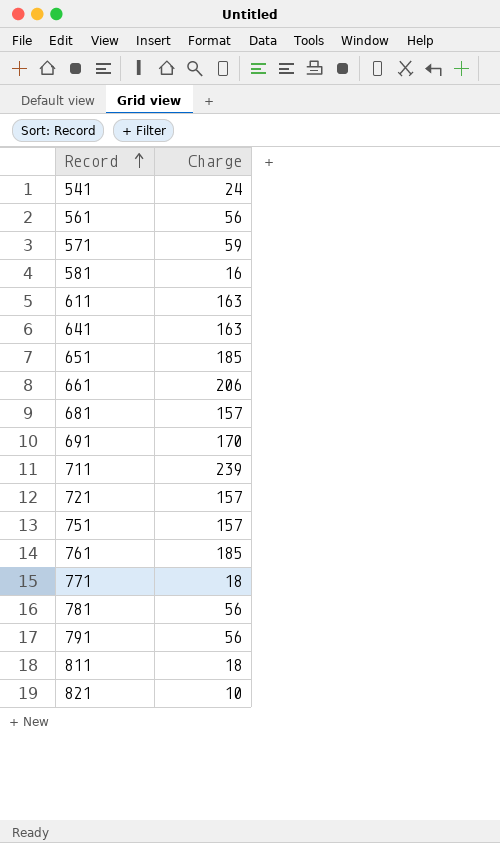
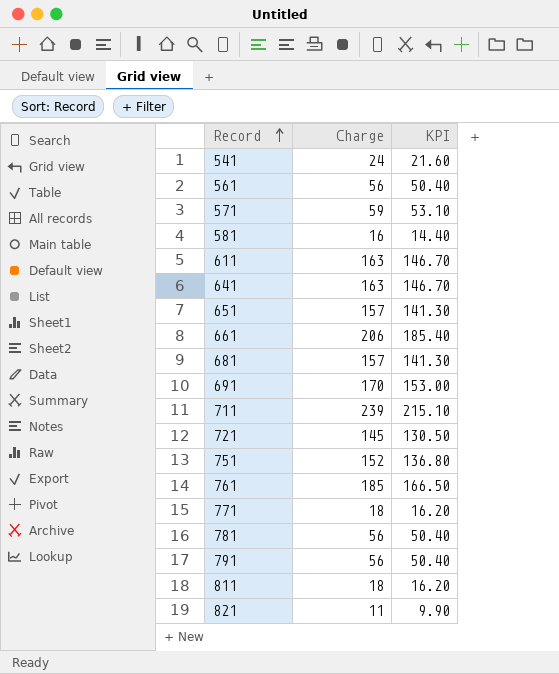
column KPI | formula: none -> [Charge] * 0.9
651 | Charge: 185 -> 157
721 | Charge: 157 -> 145
751 | Charge: 157 -> 152
821 | Charge: 10 -> 11

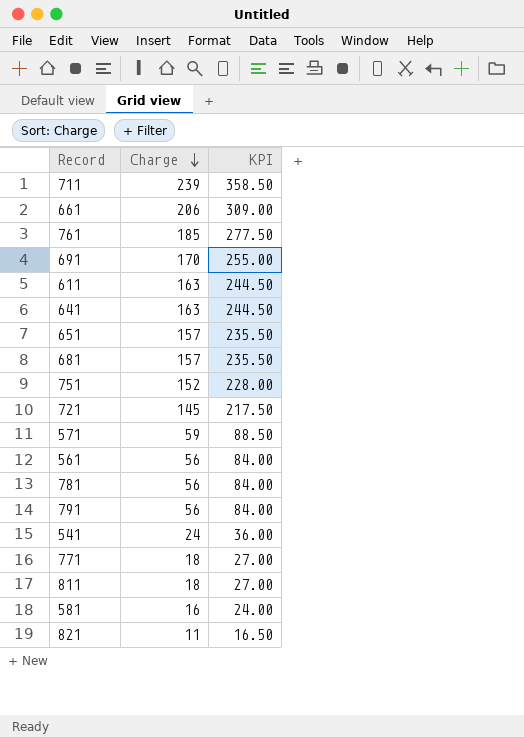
row order: Record ascending -> Charge descending
column KPI | formula: [Charge] * 0.9 -> [Charge] * 1.5

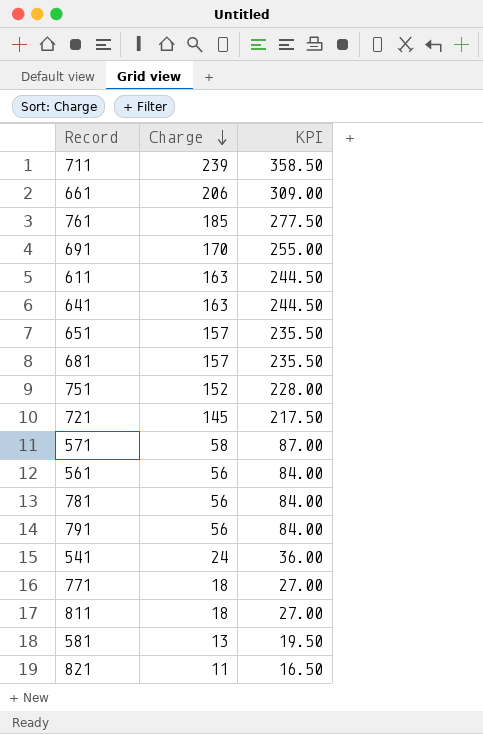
571 | Charge: 59 -> 58
571 | KPI: 88.50 -> 87.00
581 | Charge: 16 -> 13
581 | KPI: 24.00 -> 19.50

